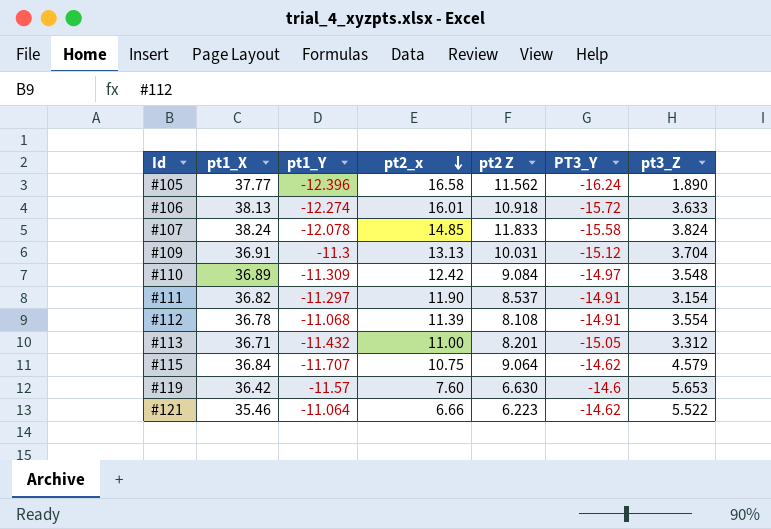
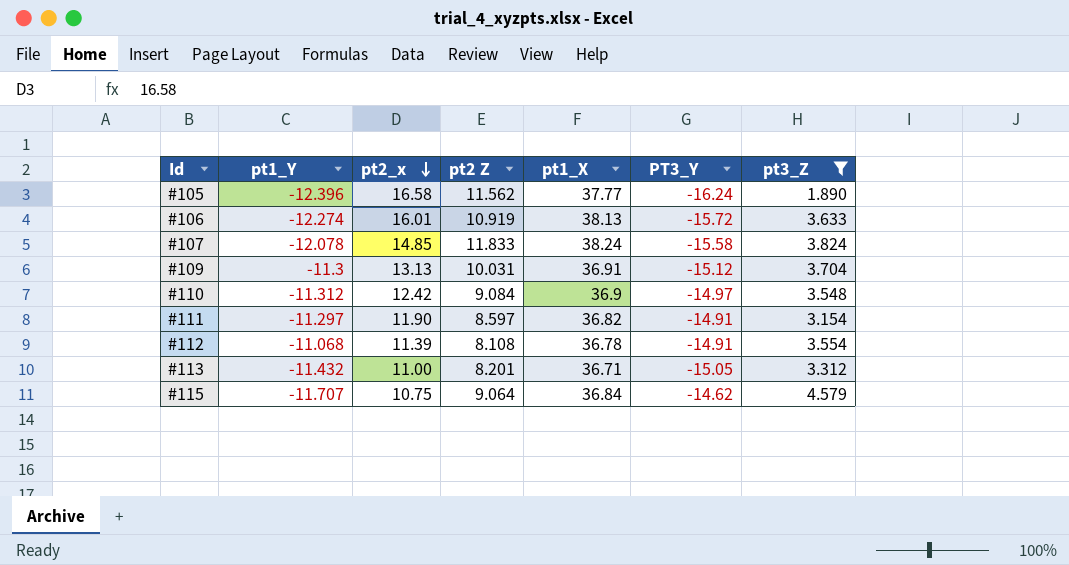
filter: none -> pt3_Z <= 4.579
column pt1_X | position: 2 -> 5
#106 | pt2 Z: 10.918 -> 10.919
#110 | pt1_Y: -11.309 -> -11.312
#110 | pt1_X: 36.89 -> 36.9
#111 | pt2 Z: 8.537 -> 8.597

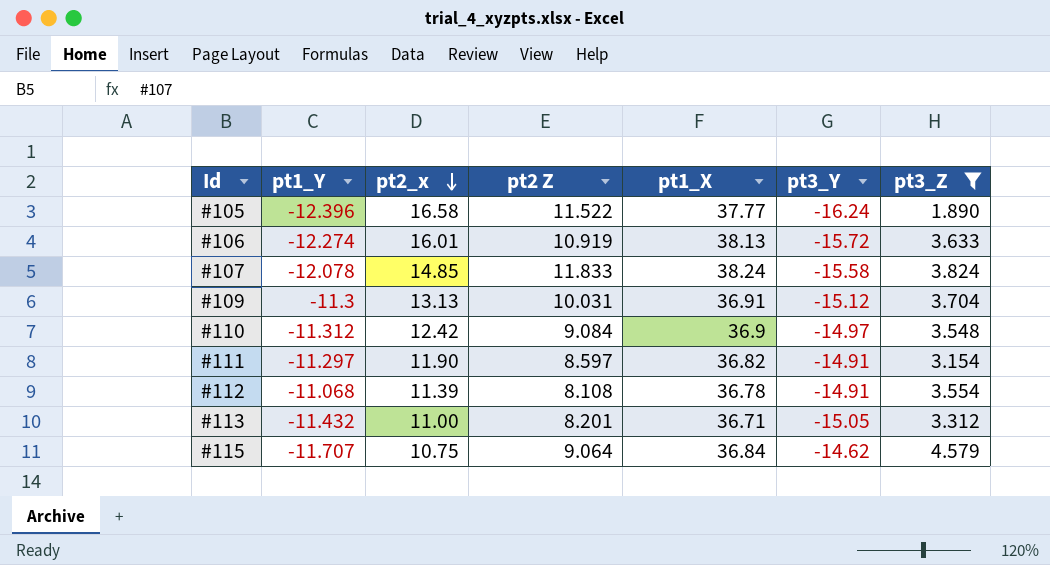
column name: PT3_Y -> pt3_Y
#105 | pt2 Z: 11.562 -> 11.522

